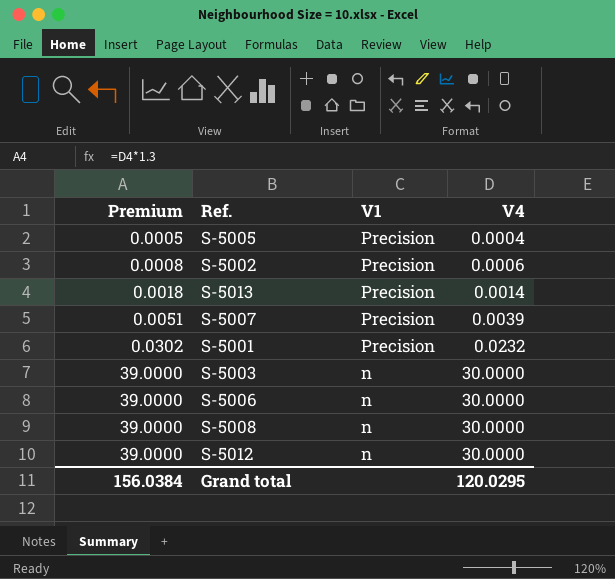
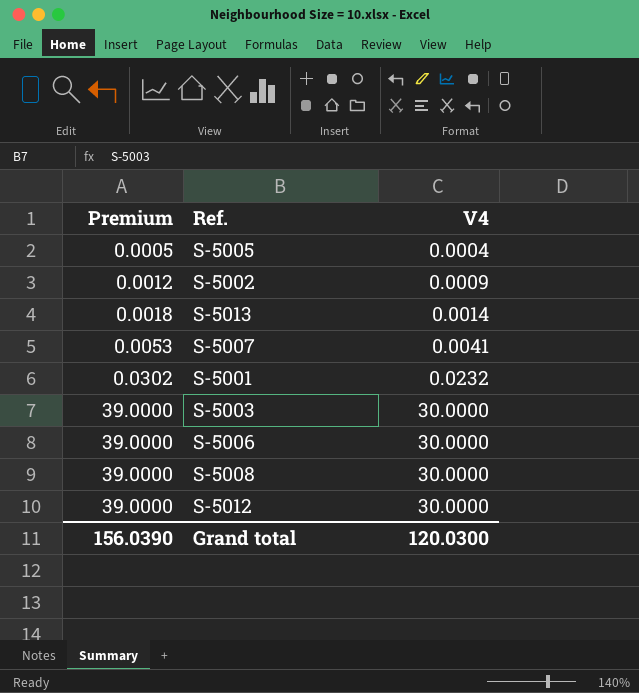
column V1 | position: 3 -> none
S-5002 | Premium: 0.0008 -> 0.0012
S-5002 | V4: 0.0006 -> 0.0009
S-5007 | Premium: 0.0051 -> 0.0053
S-5007 | V4: 0.0039 -> 0.0041
Grand total | Premium: 156.0384 -> 156.0390
Grand total | V4: 120.0295 -> 120.0300

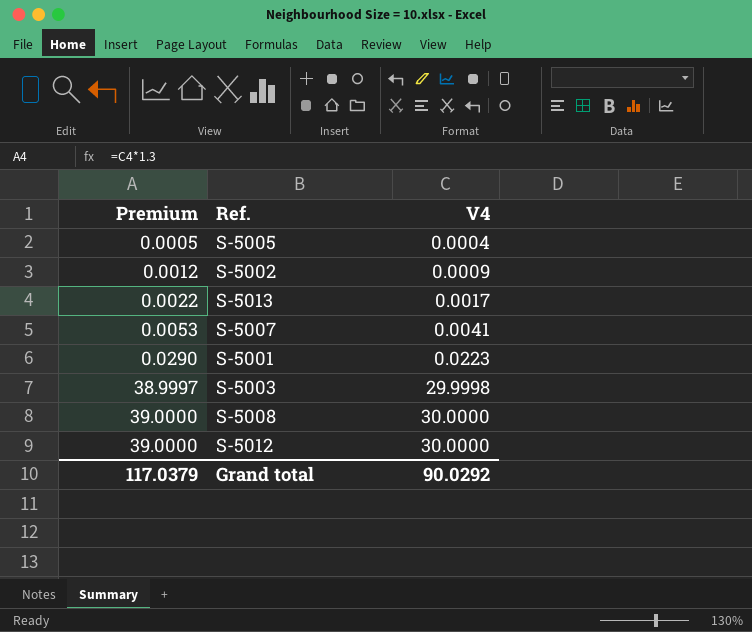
row S-5006: 39.0000 | 30.0000 -> none
S-5013 | Premium: 0.0018 -> 0.0022
S-5013 | V4: 0.0014 -> 0.0017
S-5001 | Premium: 0.0302 -> 0.0290
S-5001 | V4: 0.0232 -> 0.0223
S-5003 | Premium: 39.0000 -> 38.9997
S-5003 | V4: 30.0000 -> 29.9998
Grand total | Premium: 156.0390 -> 117.0379
Grand total | V4: 120.0300 -> 90.0292

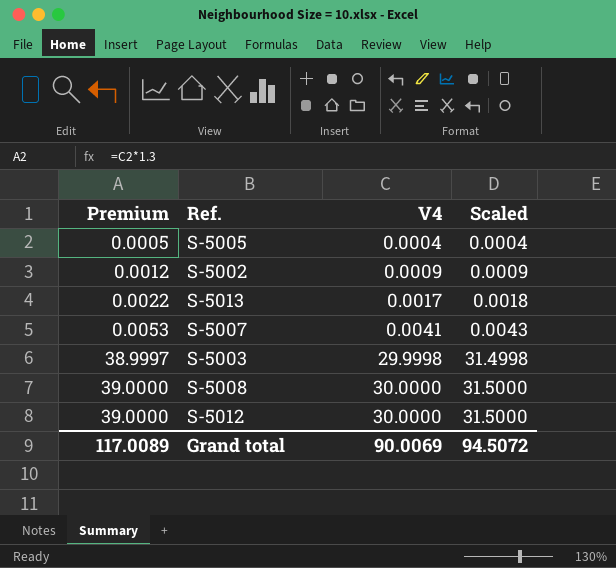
column Scaled | formula: none -> [V4] * 1.05
row S-5001: 0.0290 | 0.0223 -> none
Grand total | Premium: 117.0379 -> 117.0089
Grand total | V4: 90.0292 -> 90.0069

